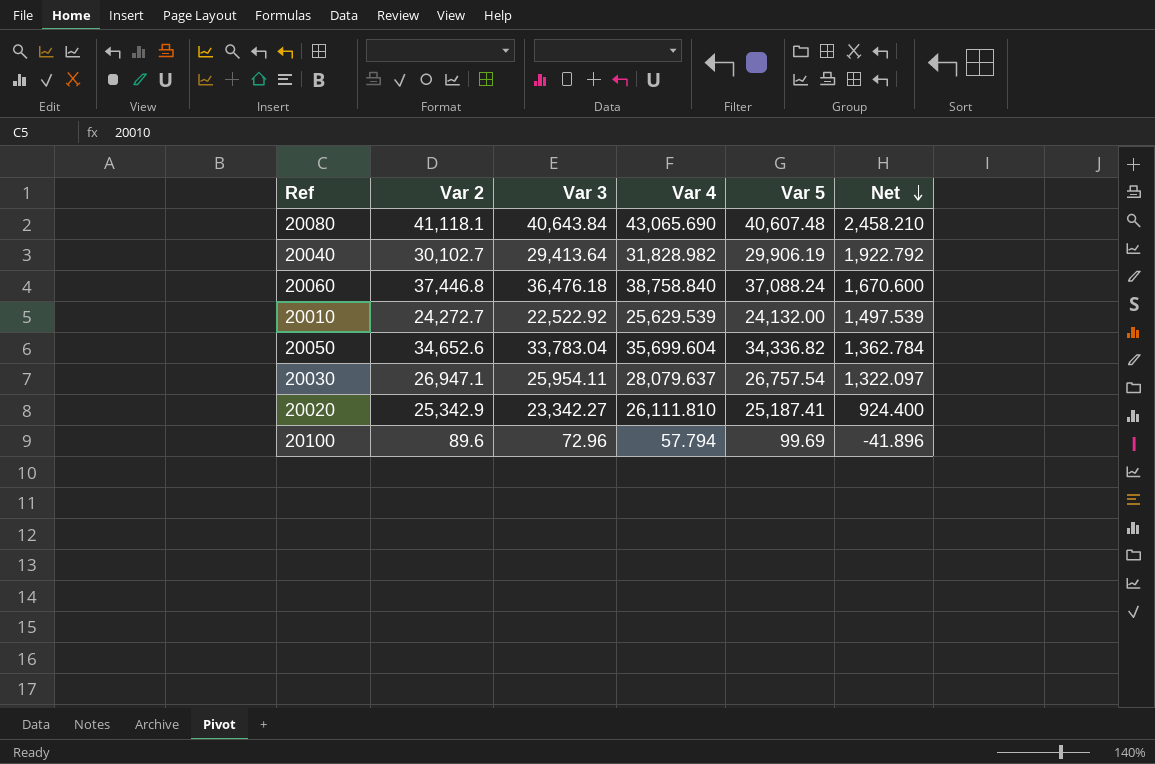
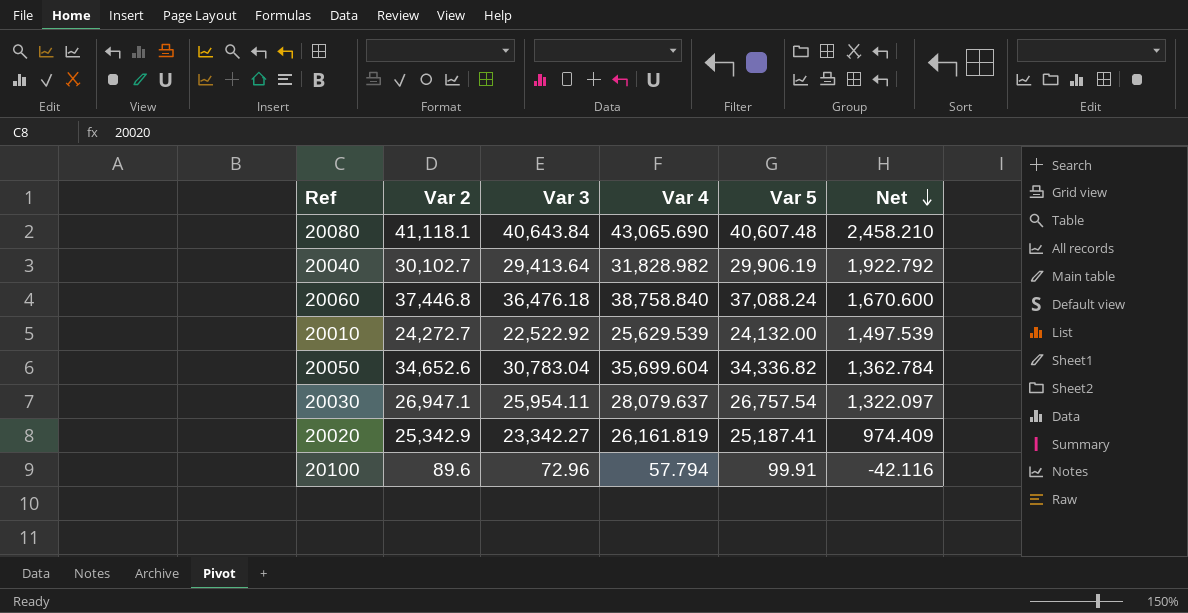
20050 | Var 3: 33,783.04 -> 30,783.04
20020 | Var 4: 26,111.810 -> 26,161.819
20020 | Net: 924.400 -> 974.409
20100 | Var 5: 99.69 -> 99.91
20100 | Net: -41.896 -> -42.116

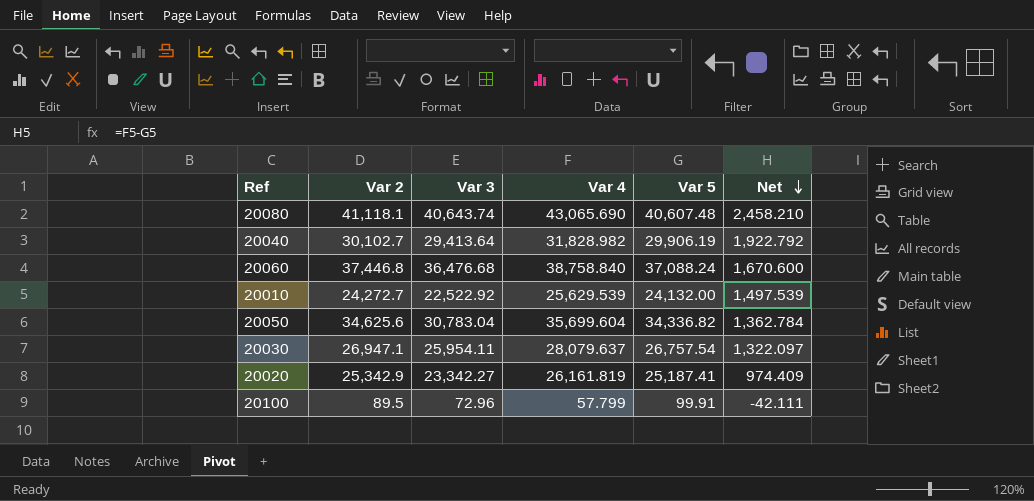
20080 | Var 3: 40,643.84 -> 40,643.74
20060 | Var 3: 36,476.18 -> 36,476.68
20050 | Var 2: 34,652.6 -> 34,625.6
20100 | Var 2: 89.6 -> 89.5
20100 | Var 4: 57.794 -> 57.799
20100 | Net: -42.116 -> -42.111

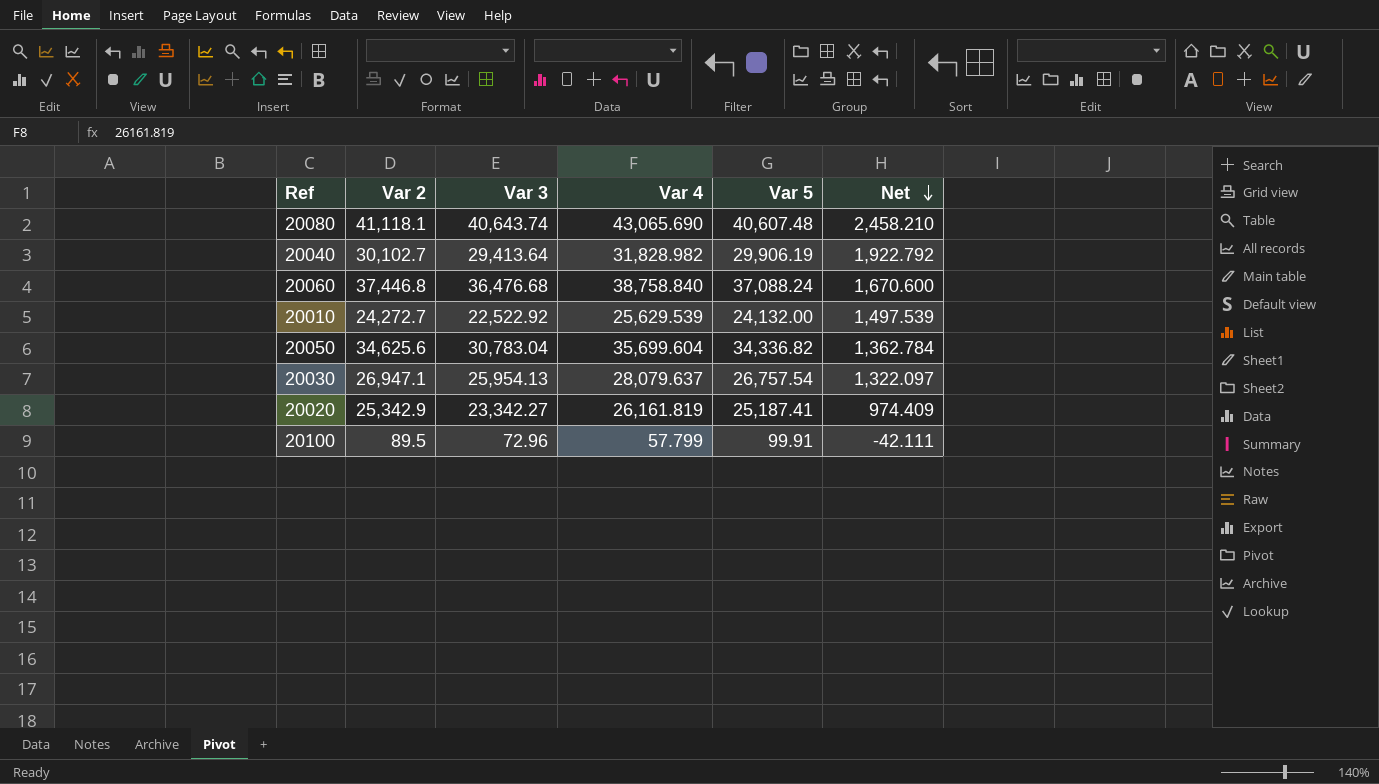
20030 | Var 3: 25,954.11 -> 25,954.13

